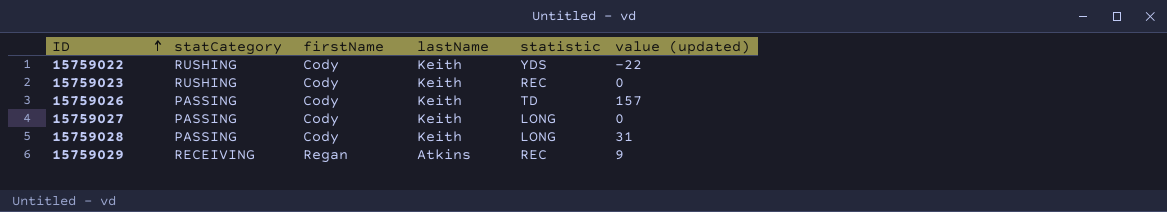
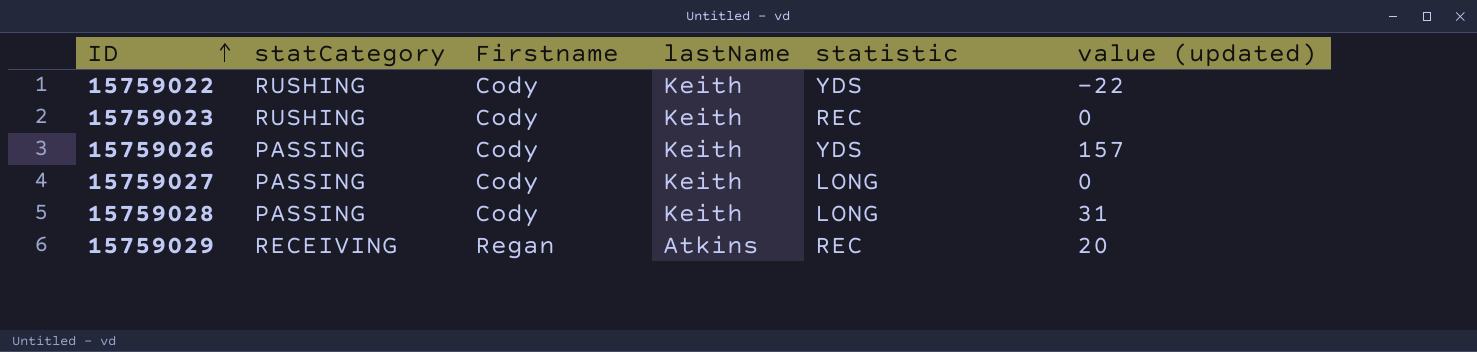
column name: firstName -> Firstname
15759026 | statistic: TD -> YDS
15759029 | value (updated): 9 -> 20

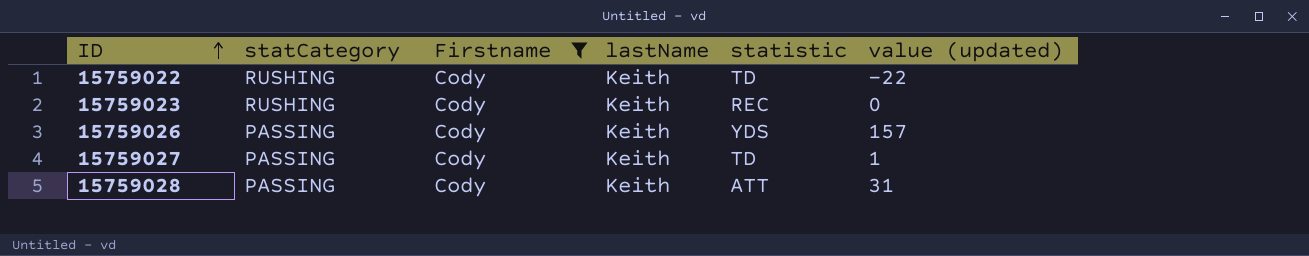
filter: none -> Firstname = Cody
15759022 | statistic: YDS -> TD
15759027 | statistic: LONG -> TD
15759027 | value (updated): 0 -> 1
15759028 | statistic: LONG -> ATT

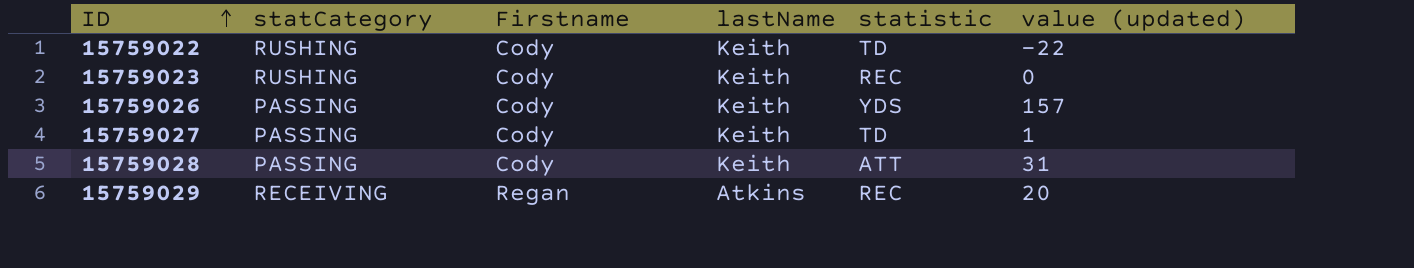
filter: Firstname = Cody -> none

